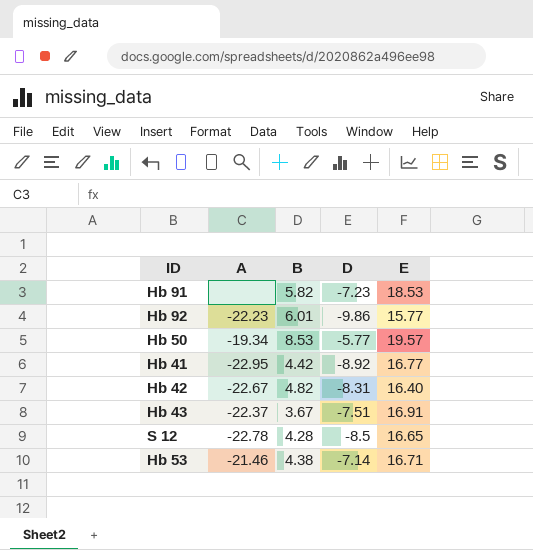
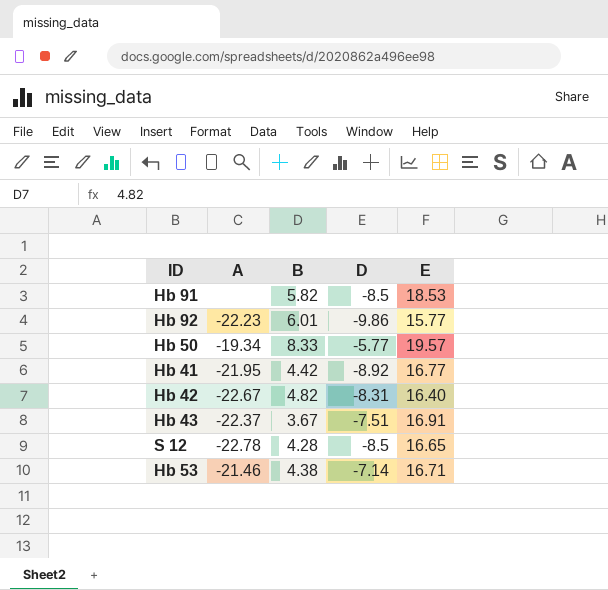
Hb 91 | D: -7.23 -> -8.5
Hb 50 | B: 8.53 -> 8.33
Hb 41 | A: -22.95 -> -21.95

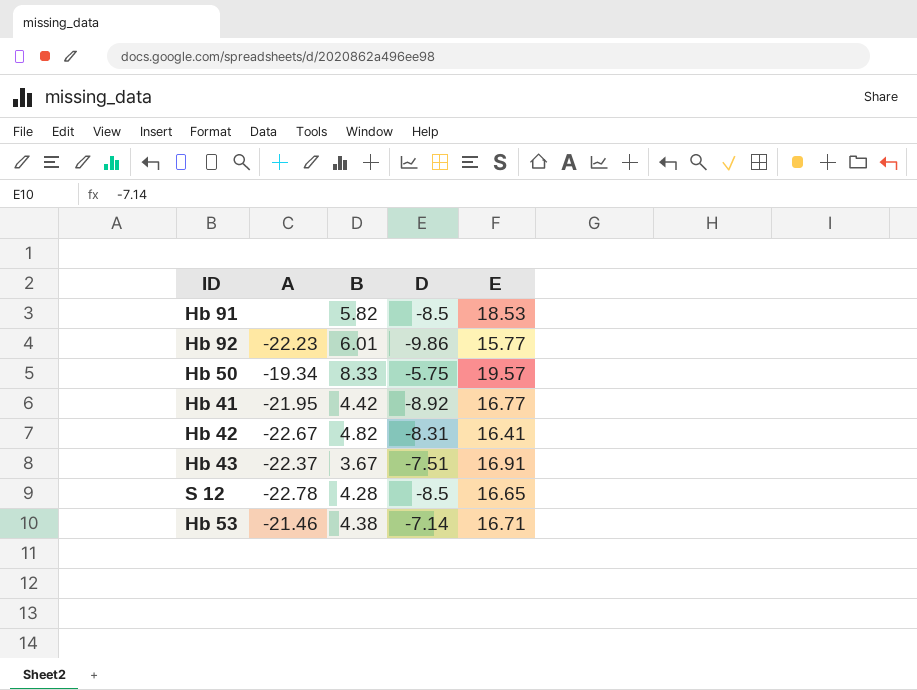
Hb 50 | D: -5.77 -> -5.75
Hb 42 | E: 16.40 -> 16.41

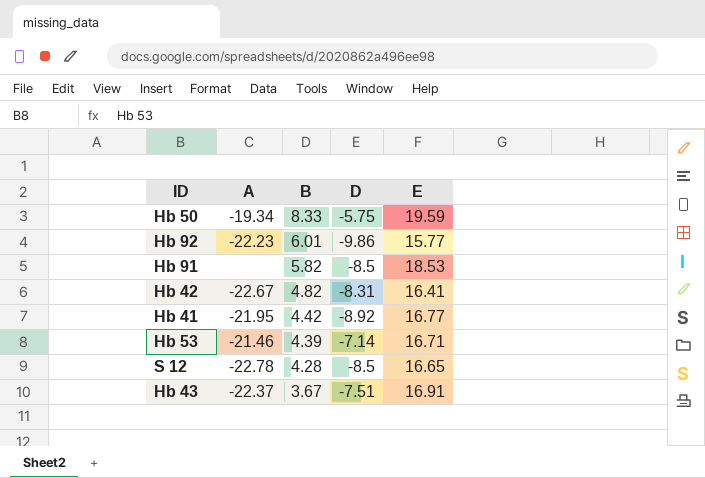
row order: none -> B descending
Hb 50 | E: 19.57 -> 19.59
Hb 53 | B: 4.38 -> 4.39

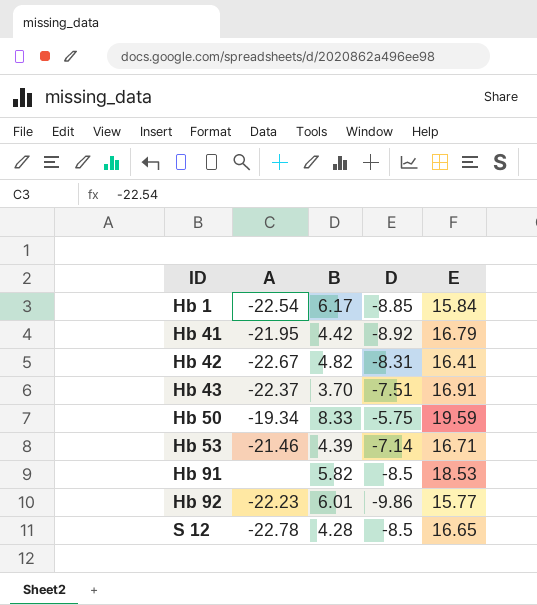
row order: B descending -> ID ascending
row Hb 1: none -> -22.54 | 6.17 | -8.85 | 15.84
Hb 41 | E: 16.77 -> 16.79
Hb 43 | B: 3.67 -> 3.70

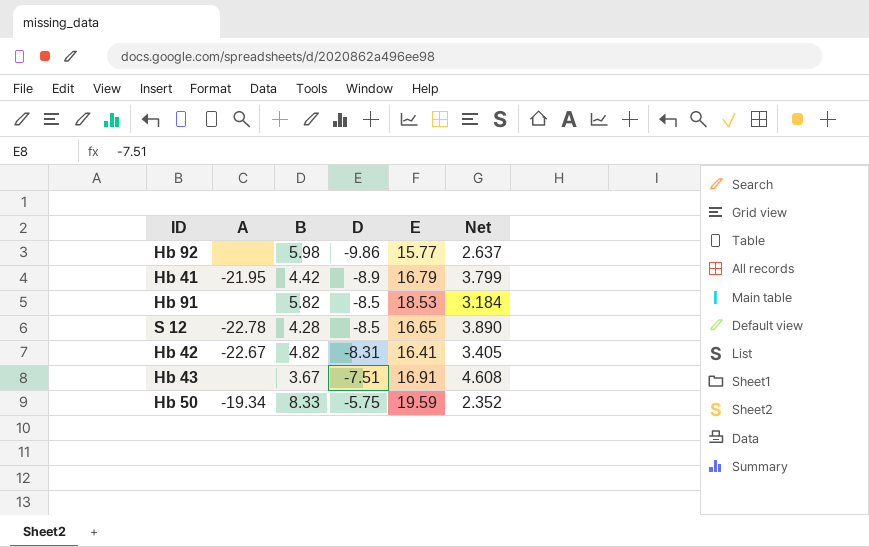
row order: ID ascending -> D ascending
column Net | formula: none -> [E] / [B]
row Hb 1: -22.54 | 6.17 | -8.85 | 15.84 -> none
row Hb 53: -21.46 | 4.39 | -7.14 | 16.71 -> none
Hb 92 | A: -22.23 -> none
Hb 92 | B: 6.01 -> 5.98
Hb 41 | D: -8.92 -> -8.9
Hb 43 | A: -22.37 -> none
Hb 43 | B: 3.70 -> 3.67

